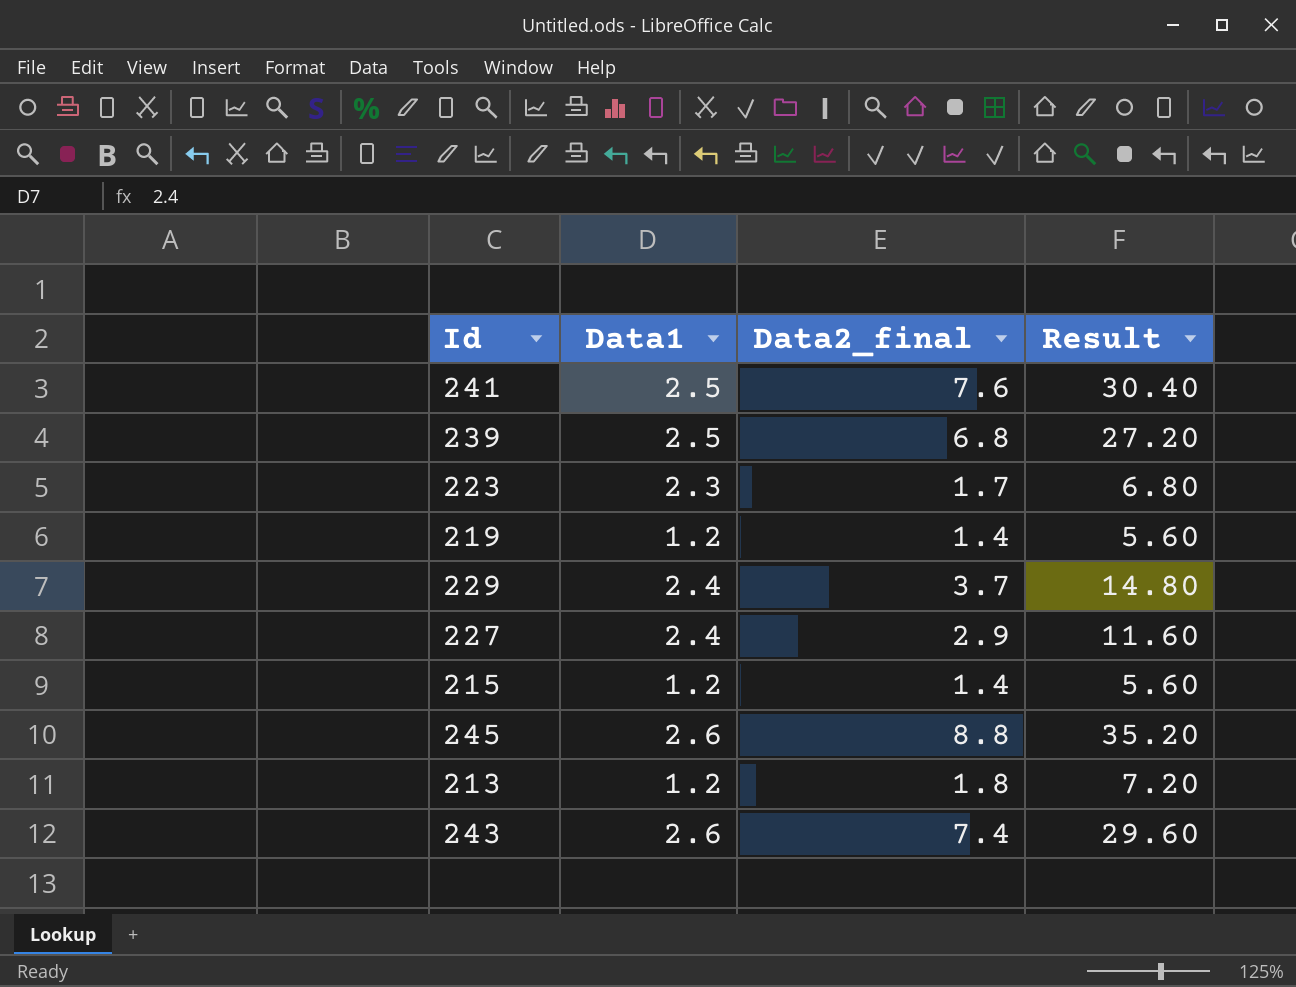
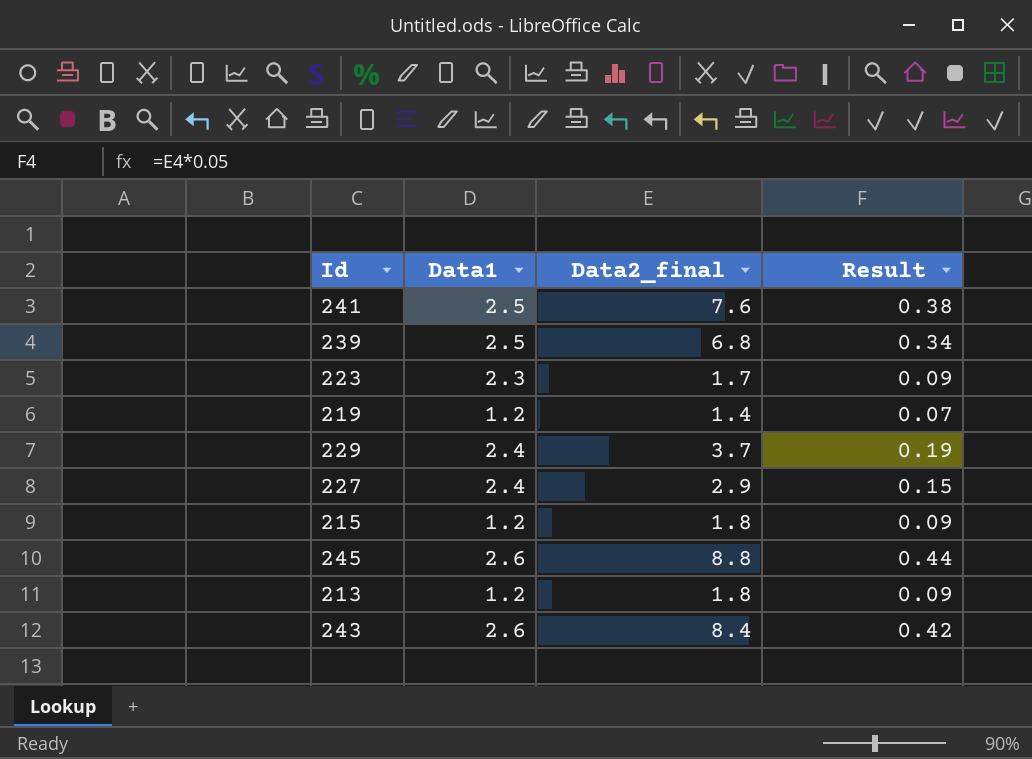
column Result | formula: [Data2_final] * 4 -> [Data2_final] * 0.05
215 | Data2_final: 1.4 -> 1.8
243 | Data2_final: 7.4 -> 8.4

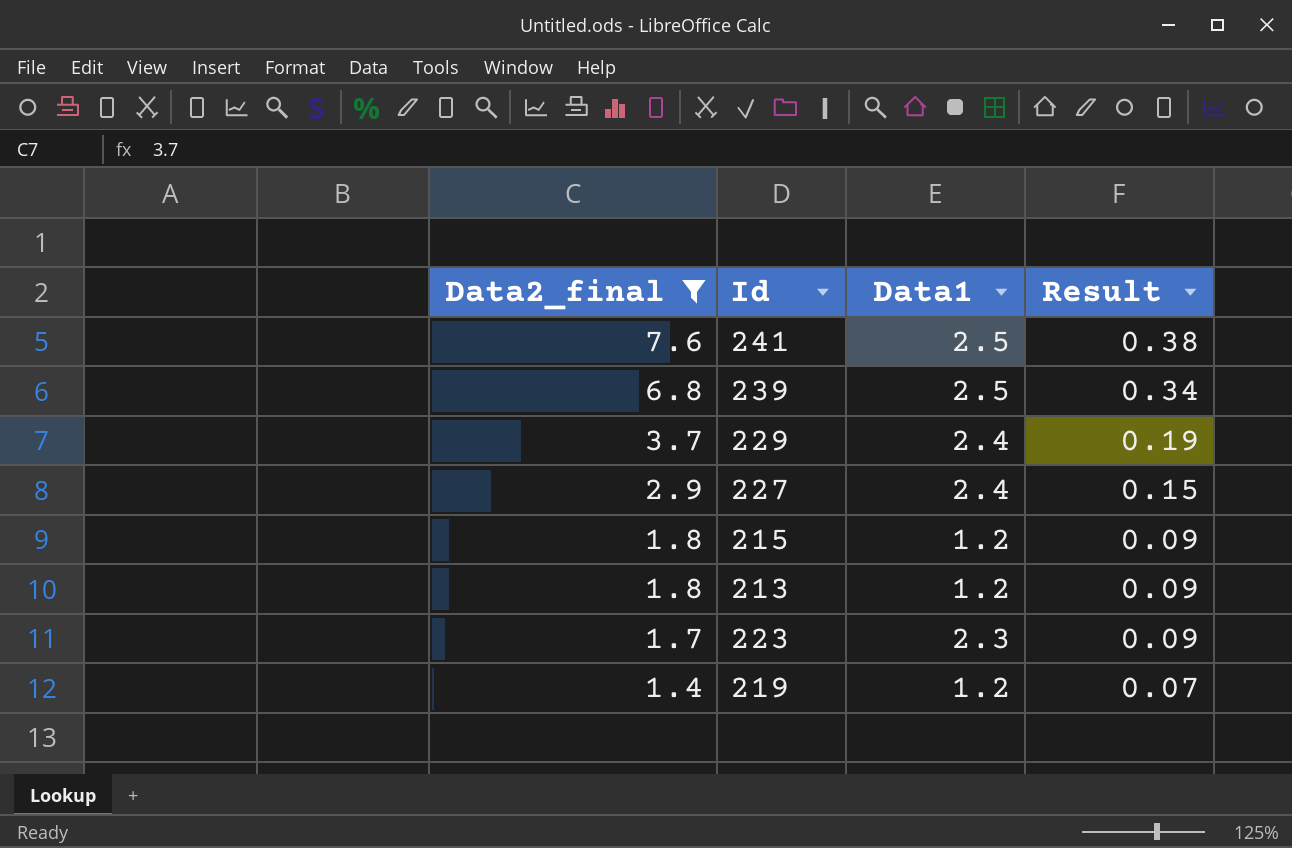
filter: none -> Data2_final <= 7.6
row order: none -> Data2_final descending
column Data2_final | position: 3 -> 1

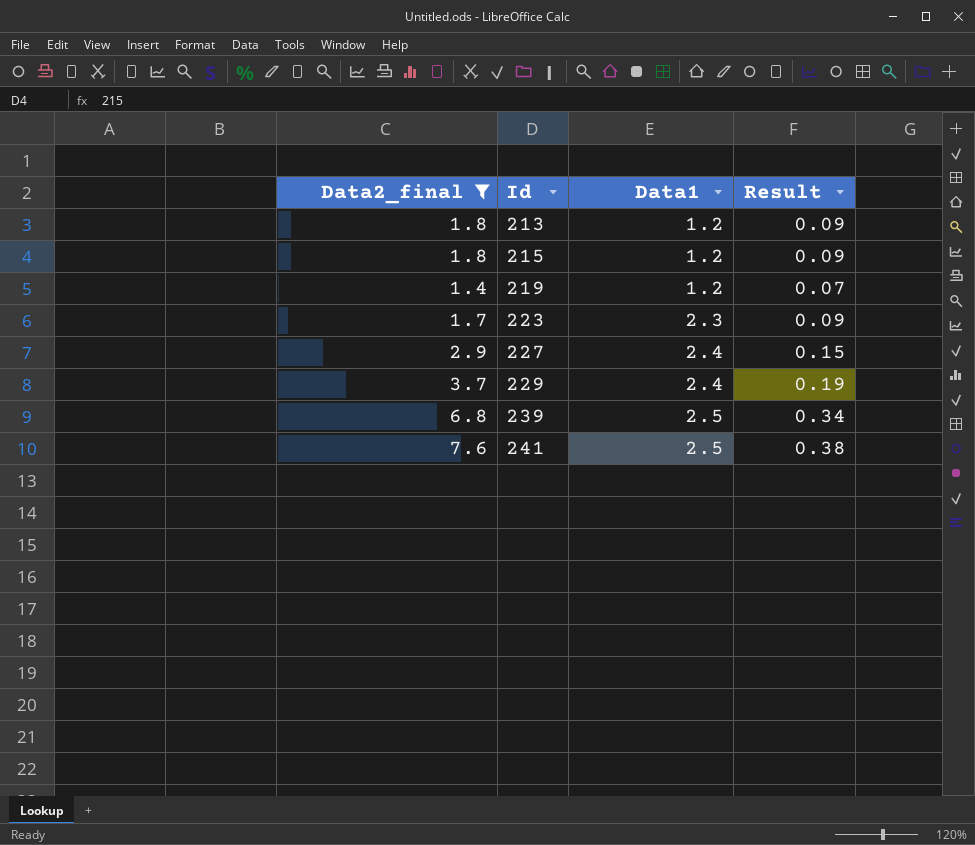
row order: Data2_final descending -> Id ascending

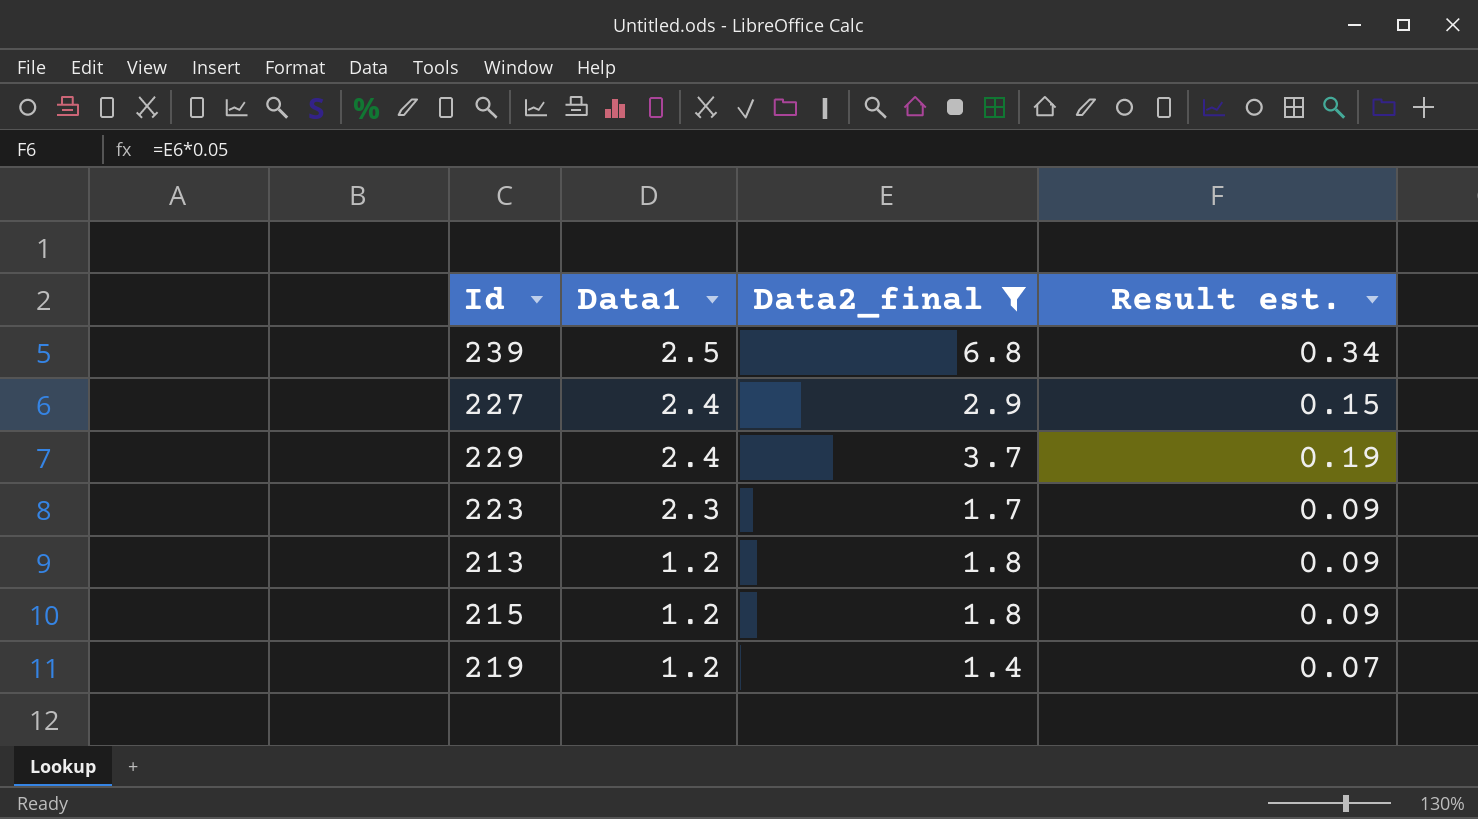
row order: Id ascending -> Data1 descending
column Data2_final | position: 1 -> 3
column name: Result -> Result est.
row 241: 7.6 | 2.5 | 0.38 -> none

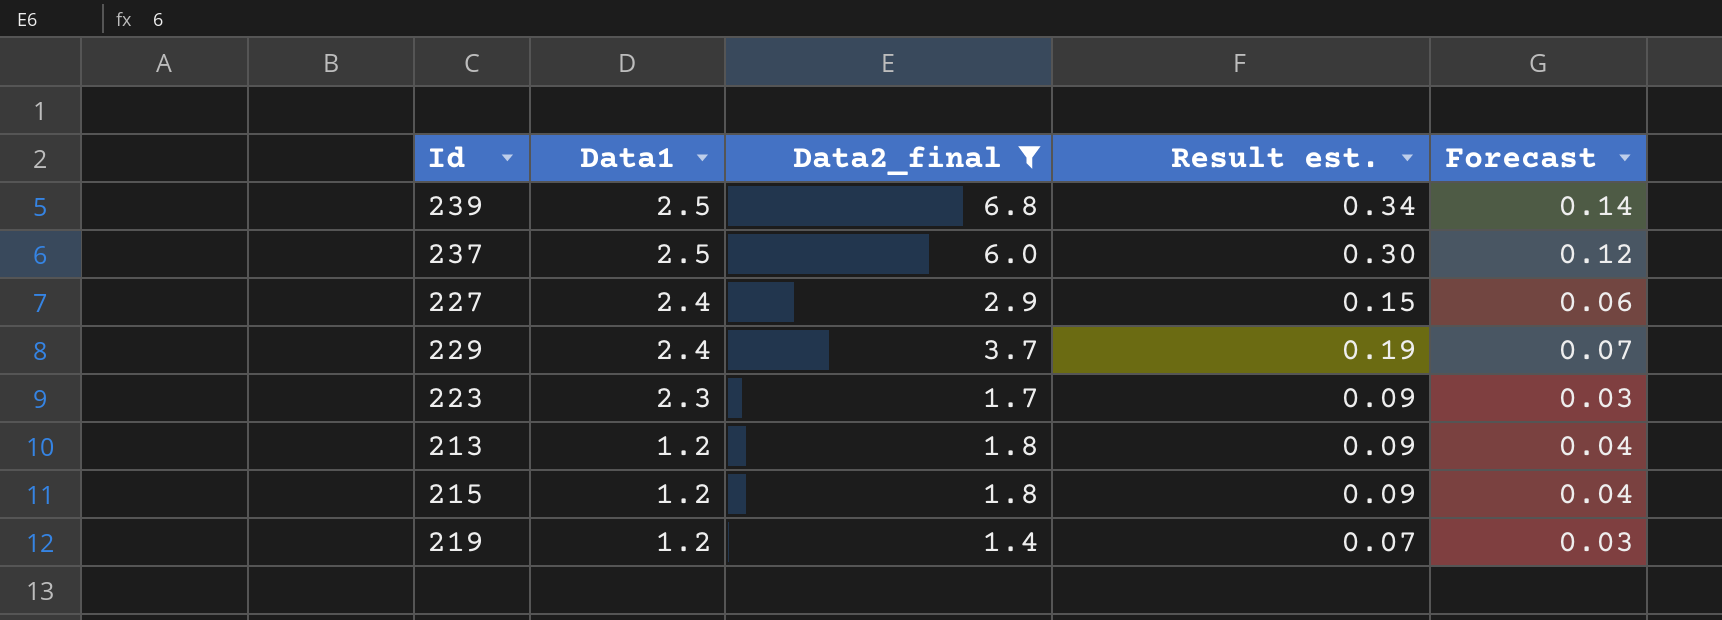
column Forecast | formula: none -> [Data2_final] * 0.02
row 237: none -> 2.5 | 6.0 | 0.30 | 0.12

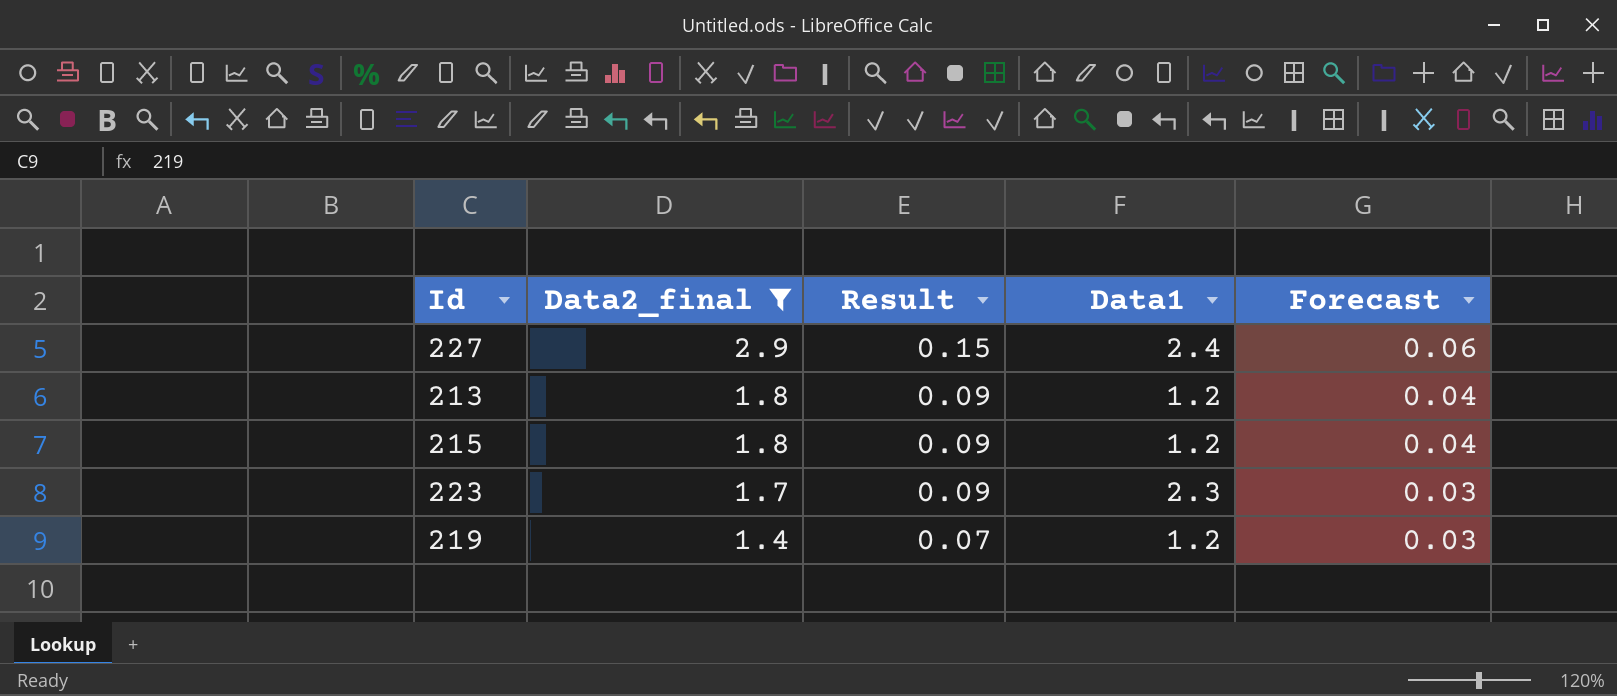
row order: Data1 descending -> Data2_final descending
column name: Result est. -> Result
column Data1 | position: 2 -> 4
row 239: 2.5 | 6.8 | 0.34 | 0.14 -> none
row 237: 2.5 | 6.0 | 0.30 | 0.12 -> none
row 229: 2.4 | 3.7 | 0.19 | 0.07 -> none

